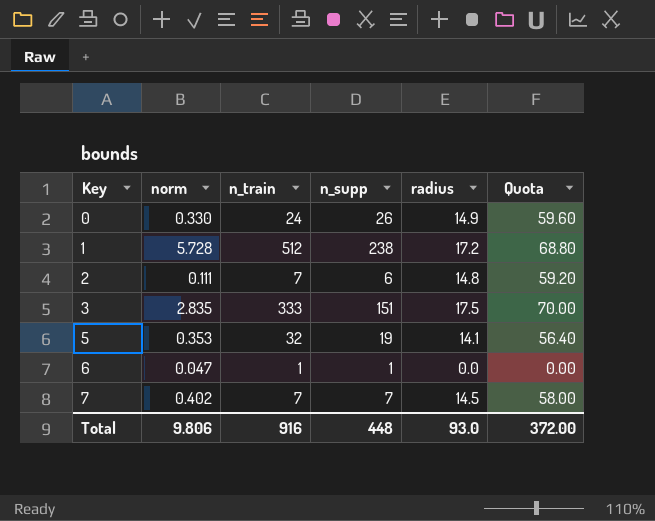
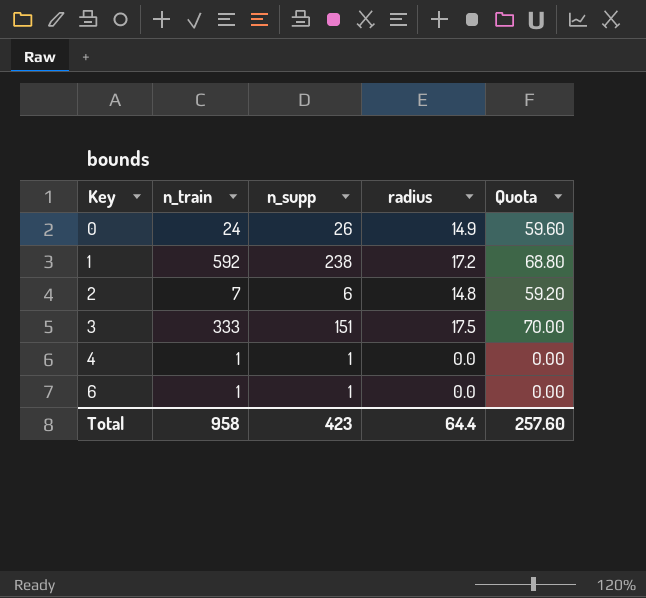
column norm | position: 2 -> none
row 5: 0.353 | 32 | 19 | 14.1 | 56.40 -> none
row 7: 0.402 | 7 | 7 | 14.5 | 58.00 -> none
1 | n_train: 512 -> 592
row 4: none -> 1 | 1 | 0.0 | 0.00
Total | n_train: 916 -> 958
Total | n_supp: 448 -> 423
Total | radius: 93.0 -> 64.4
Total | Quota: 372.00 -> 257.60

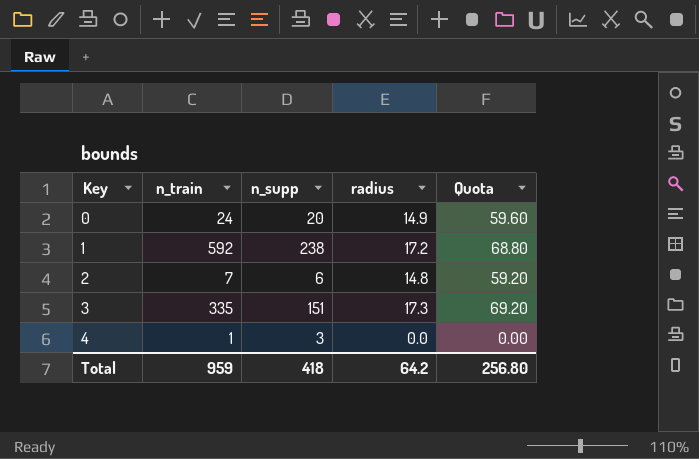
row 6: 1 | 1 | 0.0 | 0.00 -> none
0 | n_supp: 26 -> 20
3 | n_train: 333 -> 335
3 | radius: 17.5 -> 17.3
3 | Quota: 70.00 -> 69.20
4 | n_supp: 1 -> 3
Total | n_train: 958 -> 959
Total | n_supp: 423 -> 418
Total | radius: 64.4 -> 64.2
Total | Quota: 257.60 -> 256.80

